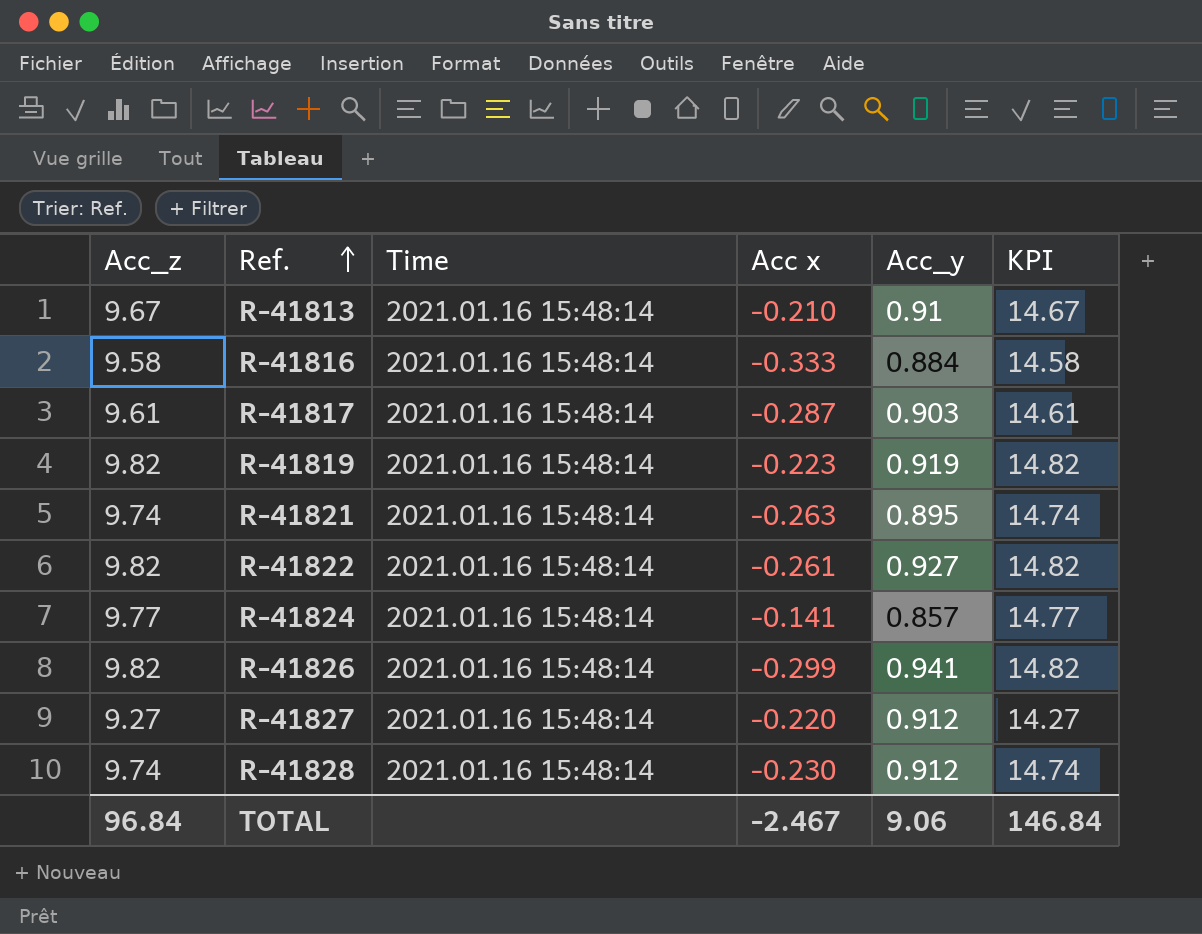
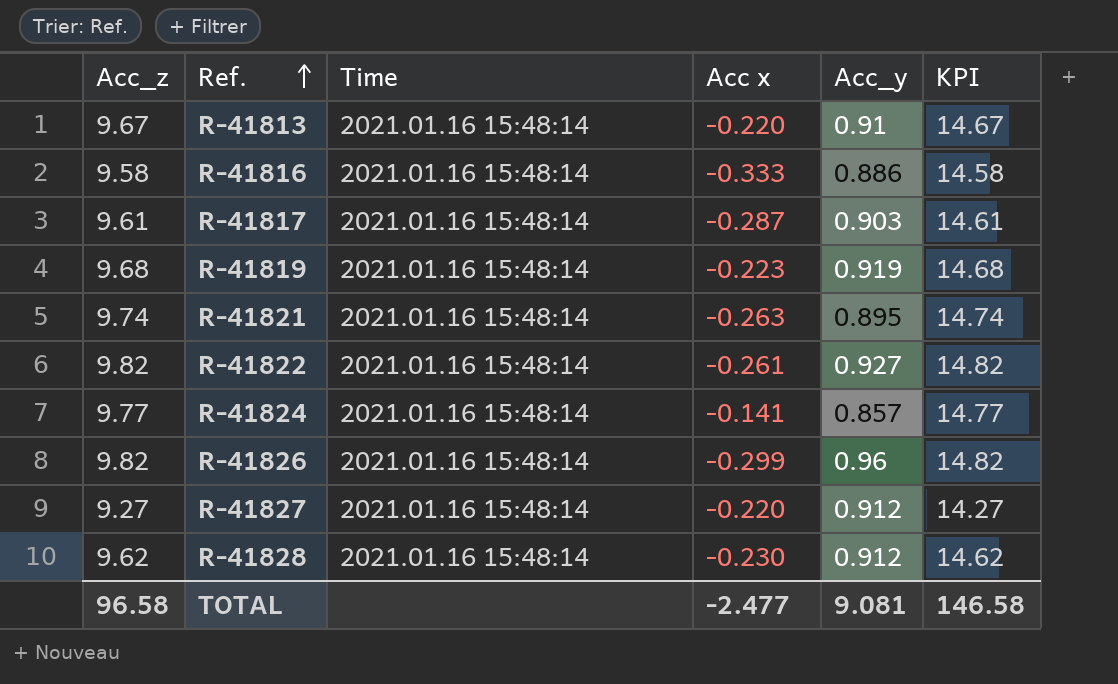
R-41813 | Acc x: -0.210 -> -0.220
R-41816 | Acc_y: 0.884 -> 0.886
R-41819 | Acc_z: 9.82 -> 9.68
R-41819 | KPI: 14.82 -> 14.68
R-41826 | Acc_y: 0.941 -> 0.96
R-41828 | Acc_z: 9.74 -> 9.62
R-41828 | KPI: 14.74 -> 14.62
TOTAL | Acc_z: 96.84 -> 96.58
TOTAL | Acc x: -2.467 -> -2.477
TOTAL | Acc_y: 9.06 -> 9.081
TOTAL | KPI: 146.84 -> 146.58

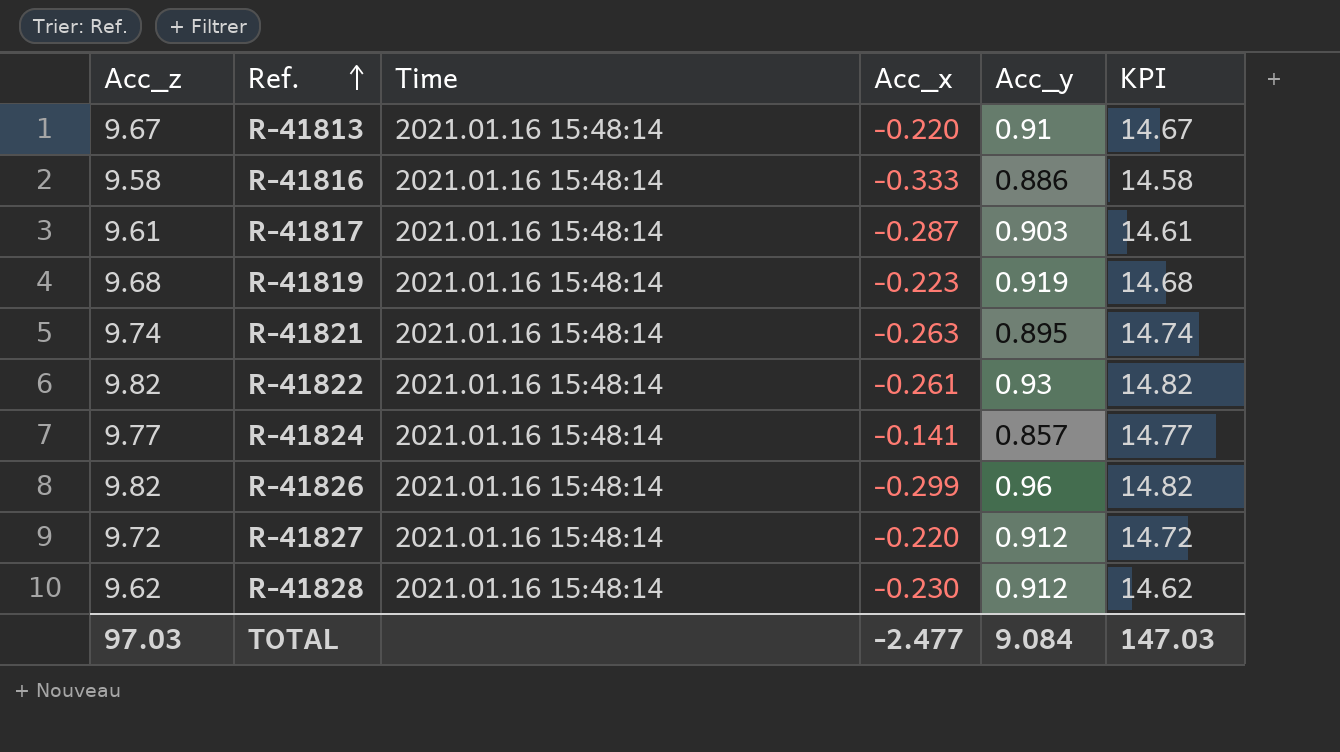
column name: Acc x -> Acc_x
R-41822 | Acc_y: 0.927 -> 0.93
R-41827 | Acc_z: 9.27 -> 9.72
R-41827 | KPI: 14.27 -> 14.72
TOTAL | Acc_z: 96.58 -> 97.03
TOTAL | Acc_y: 9.081 -> 9.084
TOTAL | KPI: 146.58 -> 147.03

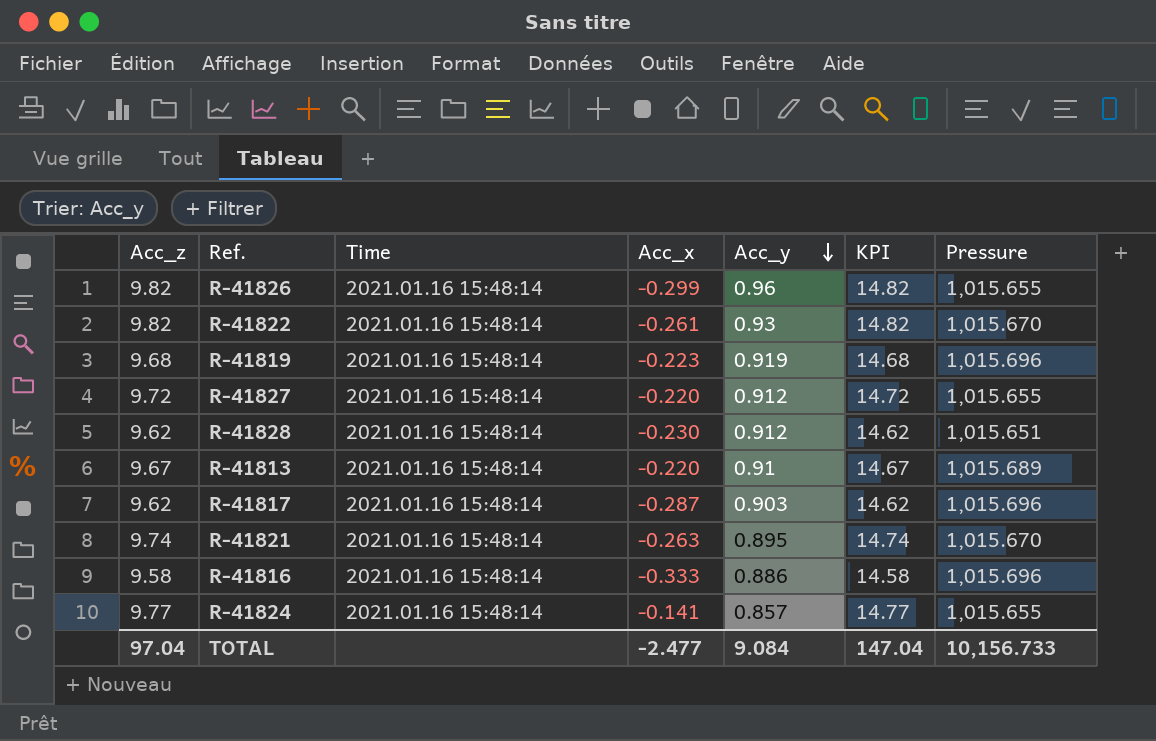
row order: Ref. ascending -> Acc_y descending
column Pressure | position: none -> 7
R-41817 | Acc_z: 9.61 -> 9.62
R-41817 | KPI: 14.61 -> 14.62
TOTAL | Acc_z: 97.03 -> 97.04
TOTAL | KPI: 147.03 -> 147.04

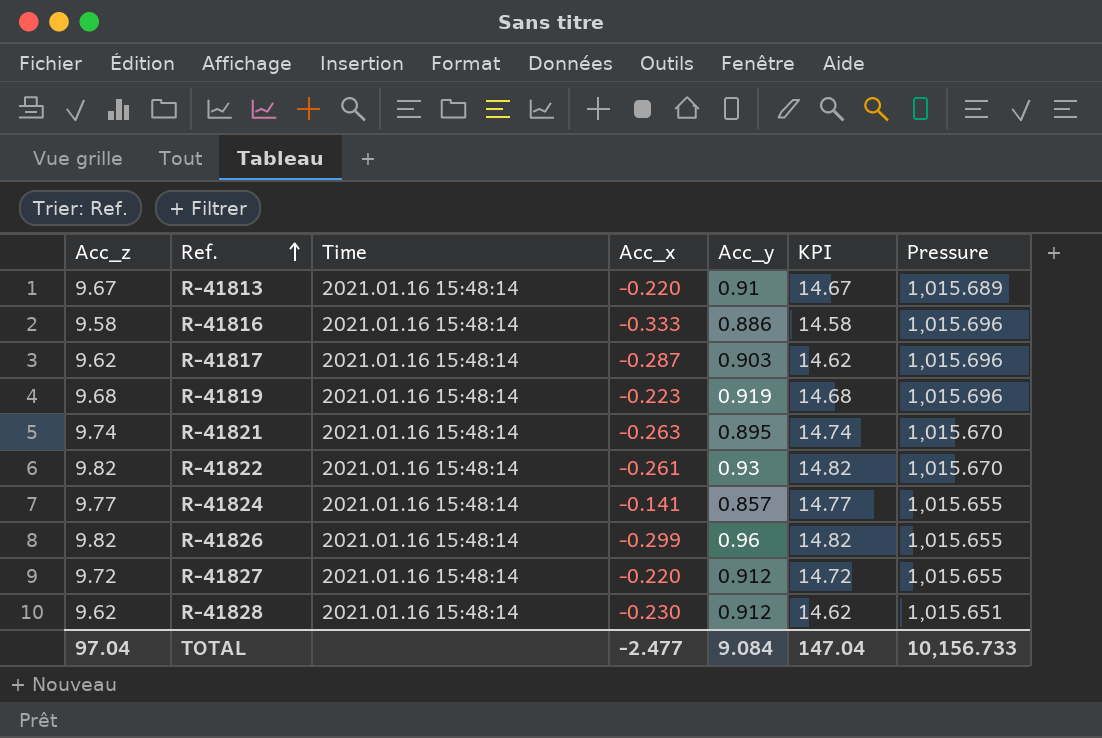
row order: Acc_y descending -> Ref. ascending

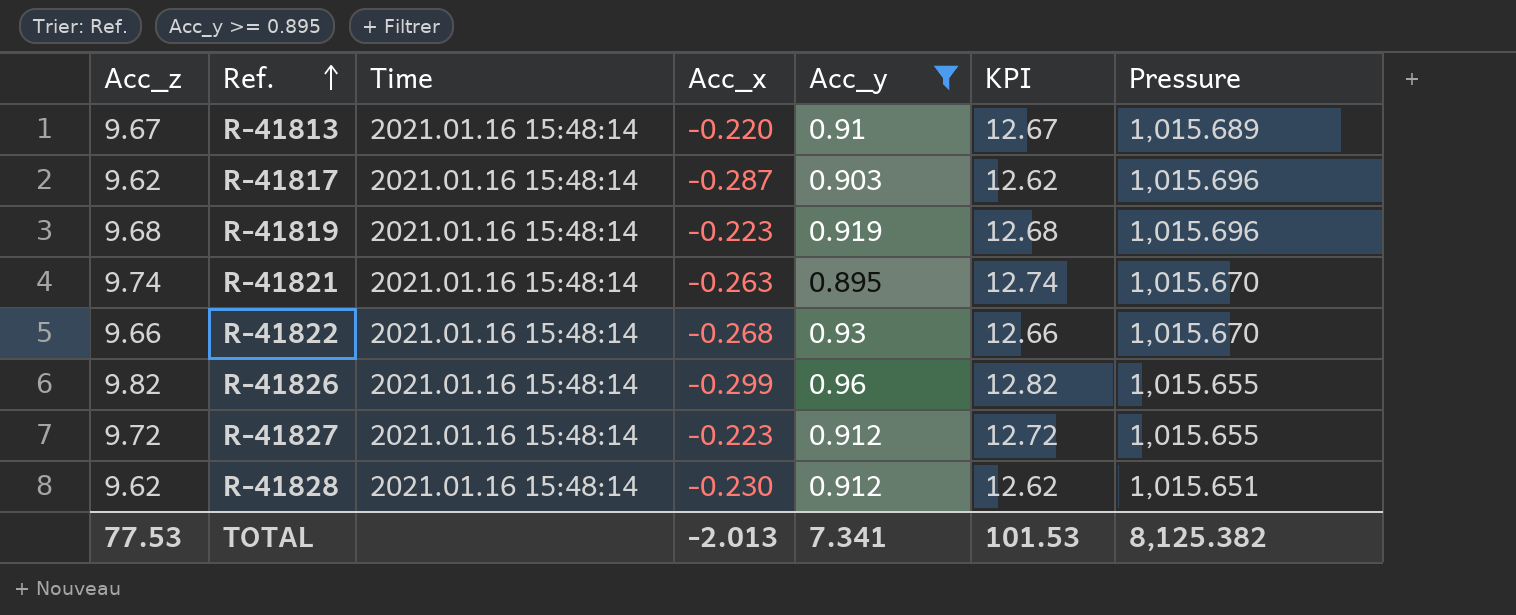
filter: none -> Acc_y >= 0.895
column KPI | formula: [Acc_z] + 5 -> [Acc_z] + 3
R-41822 | Acc_z: 9.82 -> 9.66
R-41822 | Acc_x: -0.261 -> -0.268
R-41827 | Acc_x: -0.220 -> -0.223
TOTAL | Acc_z: 97.04 -> 77.53
TOTAL | Acc_x: -2.477 -> -2.013
TOTAL | Acc_y: 9.084 -> 7.341
TOTAL | KPI: 147.04 -> 101.53
TOTAL | Pressure: 10,156.733 -> 8,125.382

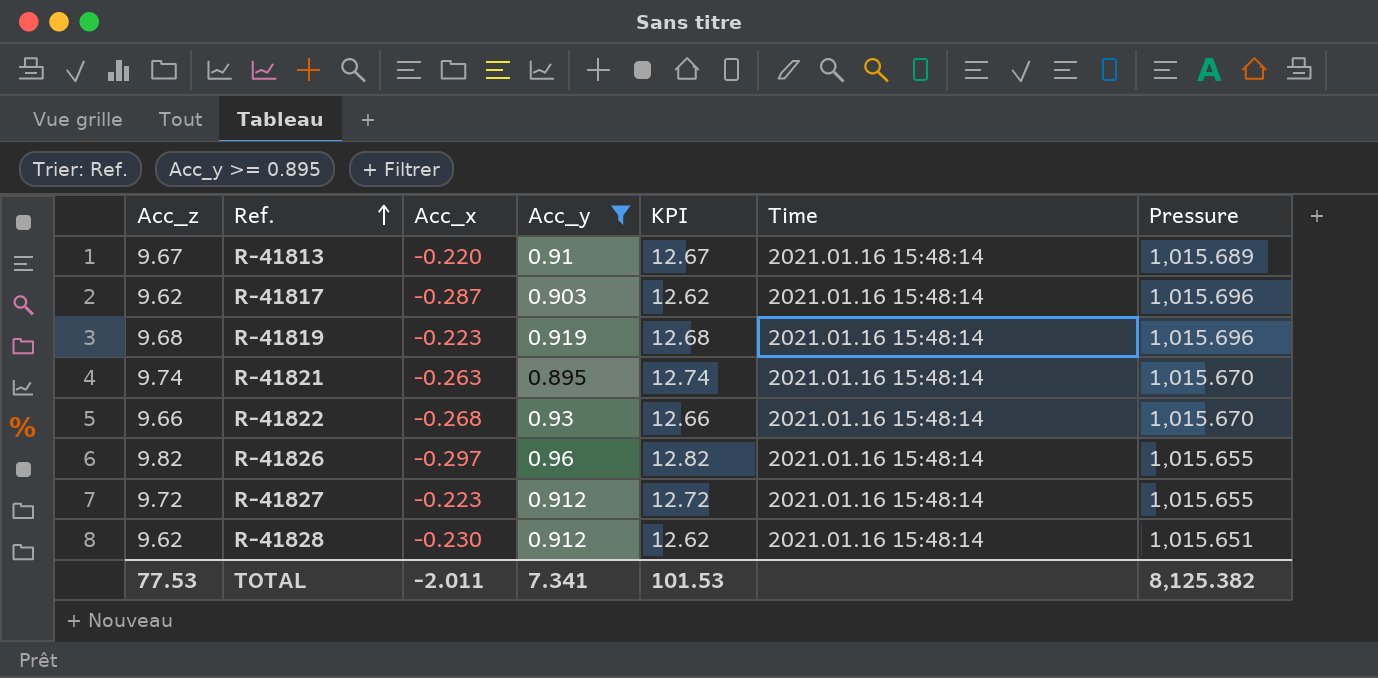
column Time | position: 3 -> 6
R-41826 | Acc_x: -0.299 -> -0.297
TOTAL | Acc_x: -2.013 -> -2.011

